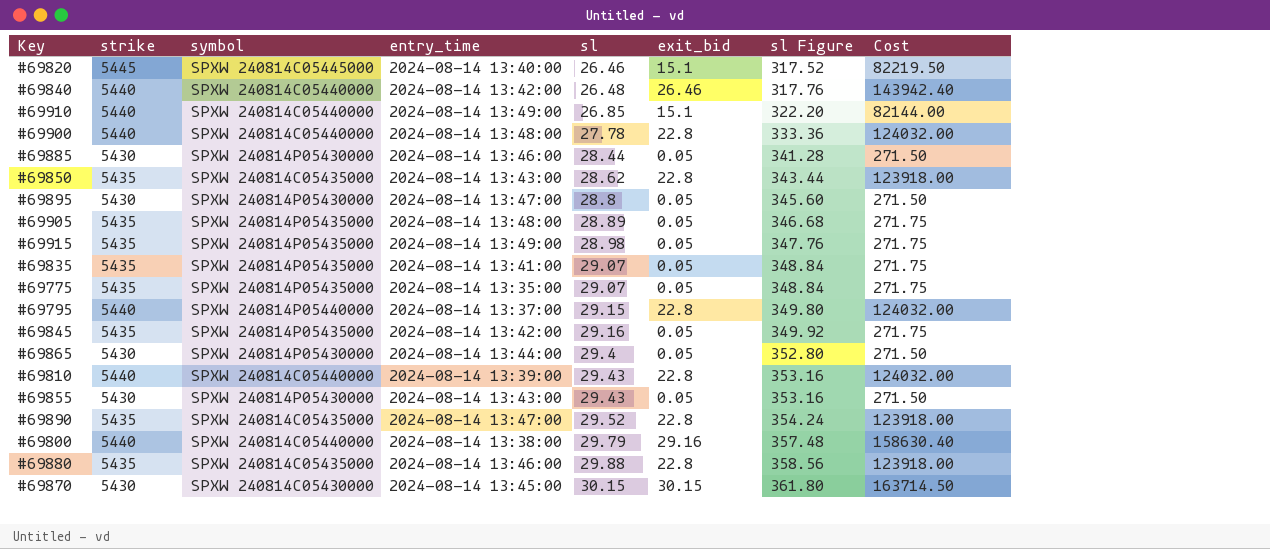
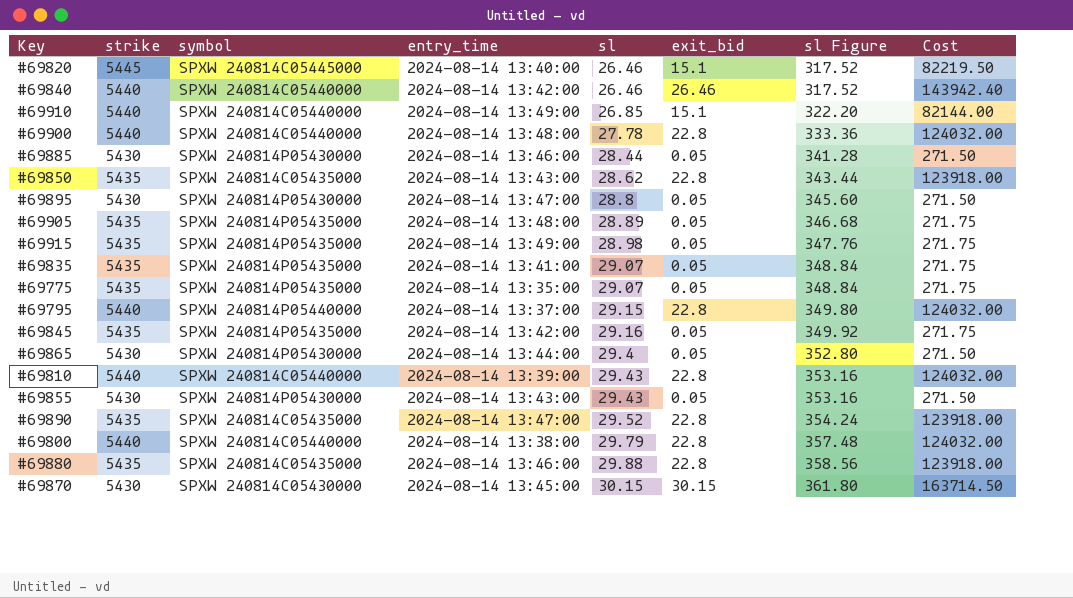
#69840 | sl: 26.48 -> 26.46
#69840 | sl Figure: 317.76 -> 317.52
#69800 | exit_bid: 29.16 -> 22.8
#69800 | Cost: 158630.40 -> 124032.00

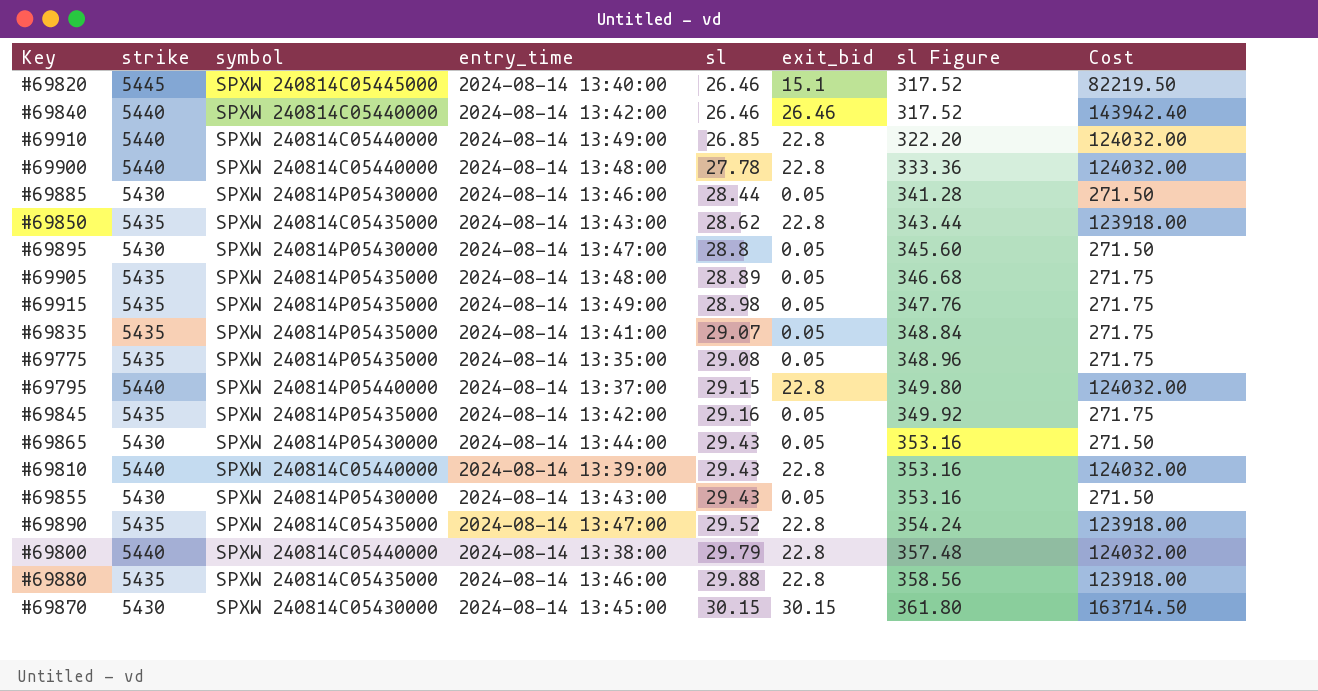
#69910 | exit_bid: 15.1 -> 22.8
#69910 | Cost: 82144.00 -> 124032.00
#69775 | sl: 29.07 -> 29.08
#69775 | sl Figure: 348.84 -> 348.96
#69865 | sl: 29.4 -> 29.43
#69865 | sl Figure: 352.80 -> 353.16

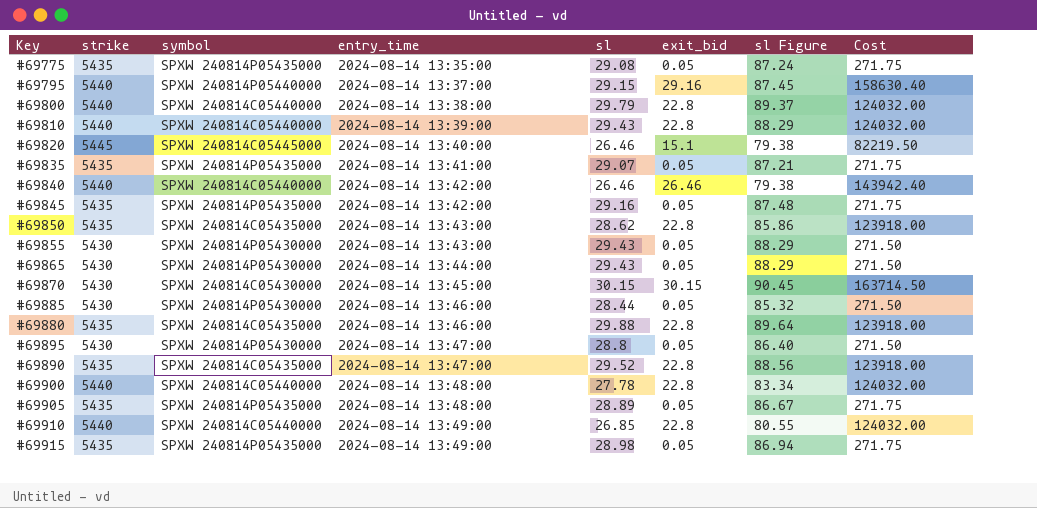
row order: sl ascending -> entry_time ascending
column sl Figure | formula: [sl] * 12 -> [sl] * 3
#69795 | exit_bid: 22.8 -> 29.16
#69795 | Cost: 124032.00 -> 158630.40

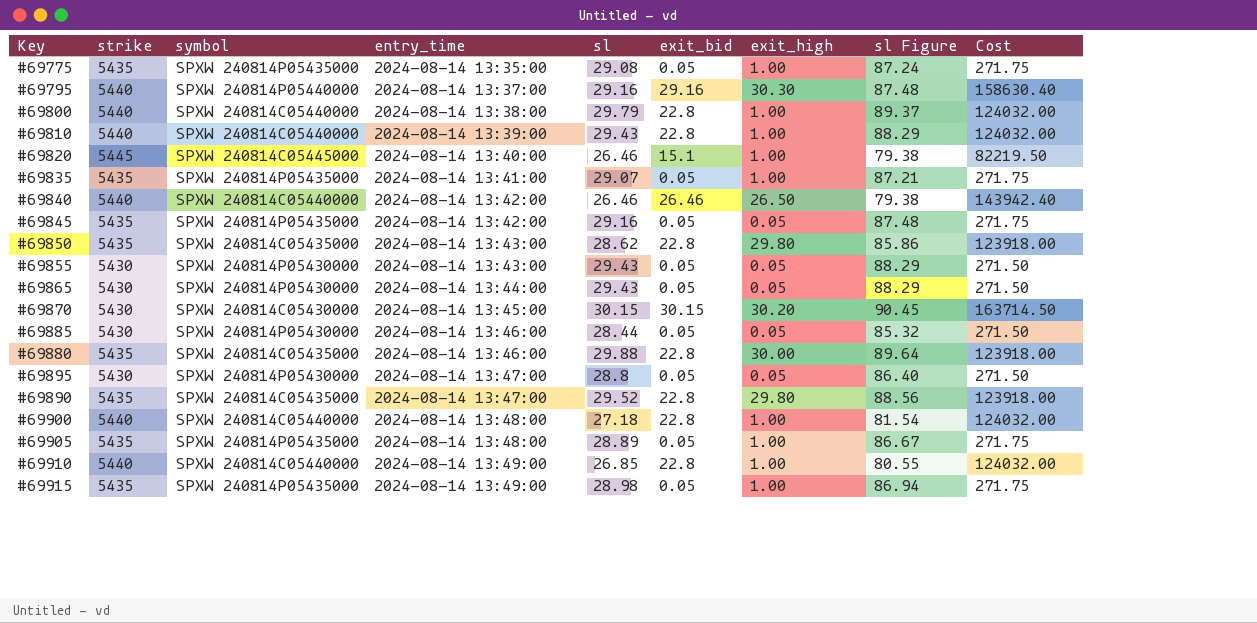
column exit_high | position: none -> 7
#69795 | sl: 29.15 -> 29.16
#69795 | sl Figure: 87.45 -> 87.48
#69900 | sl: 27.78 -> 27.18
#69900 | sl Figure: 83.34 -> 81.54

